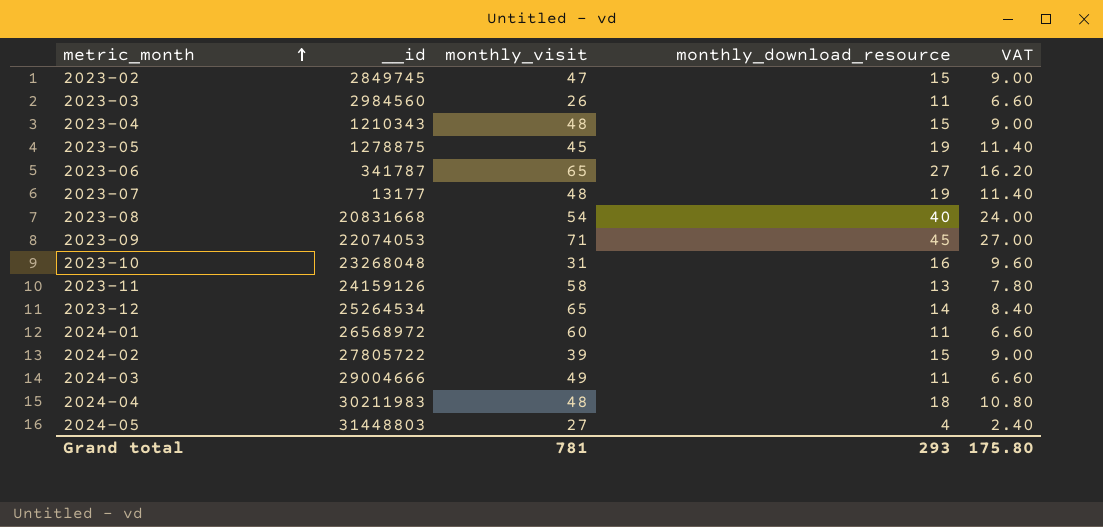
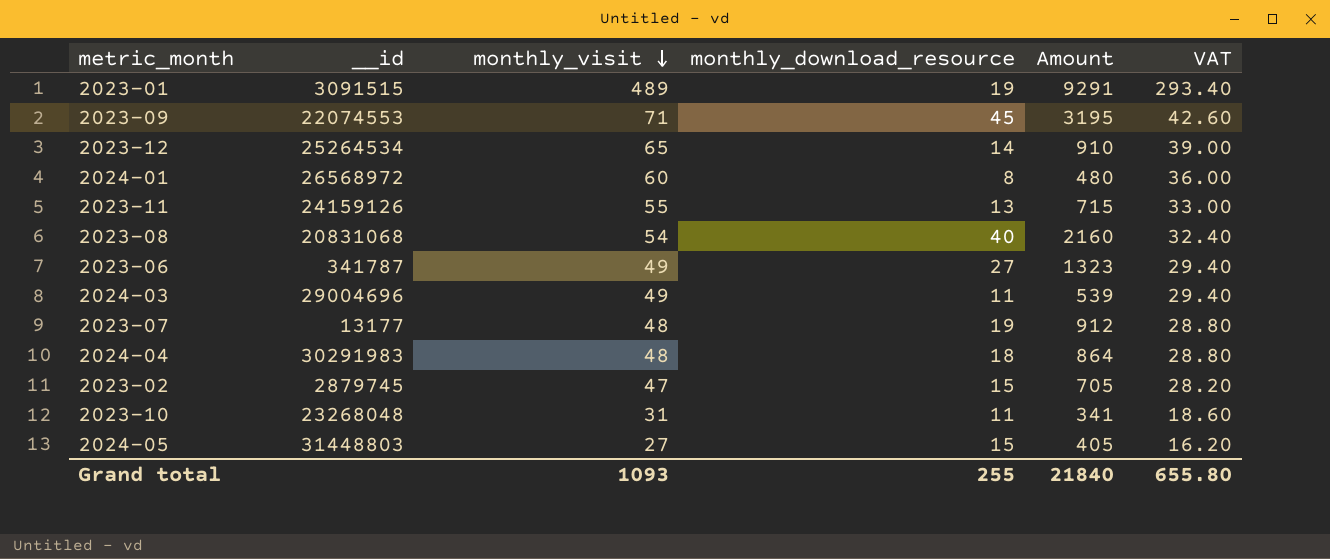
row order: metric_month ascending -> monthly_visit descending
column Amount | formula: none -> [monthly_visit] * [monthly_download_resource]
column VAT | formula: [monthly_download_resource] * 0.6 -> [monthly_visit] * 0.6
row 2023-03: 2984560 | 26 | 11 | 6.60 -> none
row 2023-04: 1210343 | 48 | 15 | 9.00 -> none
row 2023-05: 1278875 | 45 | 19 | 11.40 -> none
row 2024-02: 27805722 | 39 | 15 | 9.00 -> none
row 2023-01: none -> 3091515 | 489 | 19 | 9291 | 293.40
2023-09 | __id: 22074053 -> 22074553
2024-01 | monthly_download_resource: 11 -> 8
2023-11 | monthly_visit: 58 -> 55
2023-08 | __id: 20831668 -> 20831068
2023-06 | monthly_visit: 65 -> 49
2024-03 | __id: 29004666 -> 29004696
2024-04 | __id: 30211983 -> 30291983
2023-02 | __id: 2849745 -> 2879745
2023-10 | monthly_download_resource: 16 -> 11
2024-05 | monthly_download_resource: 4 -> 15
Grand total | monthly_visit: 781 -> 1093
Grand total | monthly_download_resource: 293 -> 255
Grand total | VAT: 175.80 -> 655.80

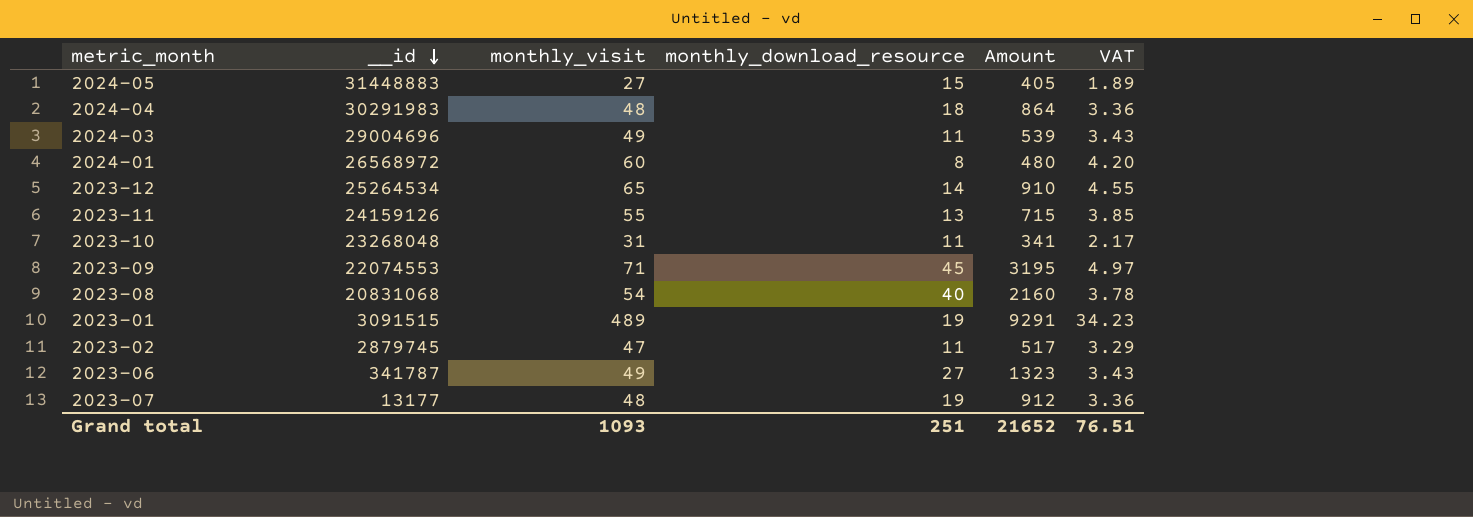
row order: monthly_visit descending -> __id descending
column VAT | formula: [monthly_visit] * 0.6 -> [monthly_visit] * 0.07
2024-05 | __id: 31448803 -> 31448883
2023-02 | monthly_download_resource: 15 -> 11
2023-02 | Amount: 705 -> 517
Grand total | monthly_download_resource: 255 -> 251
Grand total | Amount: 21840 -> 21652
Grand total | VAT: 655.80 -> 76.51

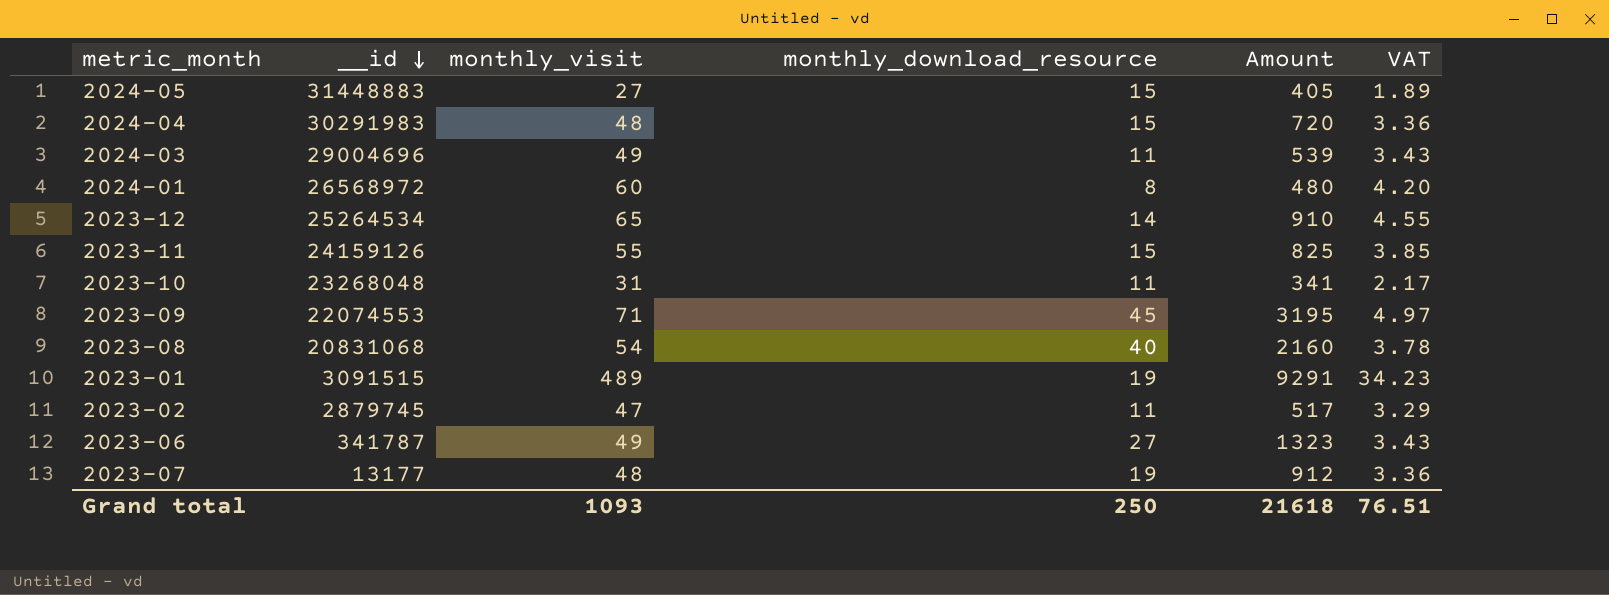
2024-04 | monthly_download_resource: 18 -> 15
2024-04 | Amount: 864 -> 720
2023-11 | monthly_download_resource: 13 -> 15
2023-11 | Amount: 715 -> 825
Grand total | monthly_download_resource: 251 -> 250
Grand total | Amount: 21652 -> 21618

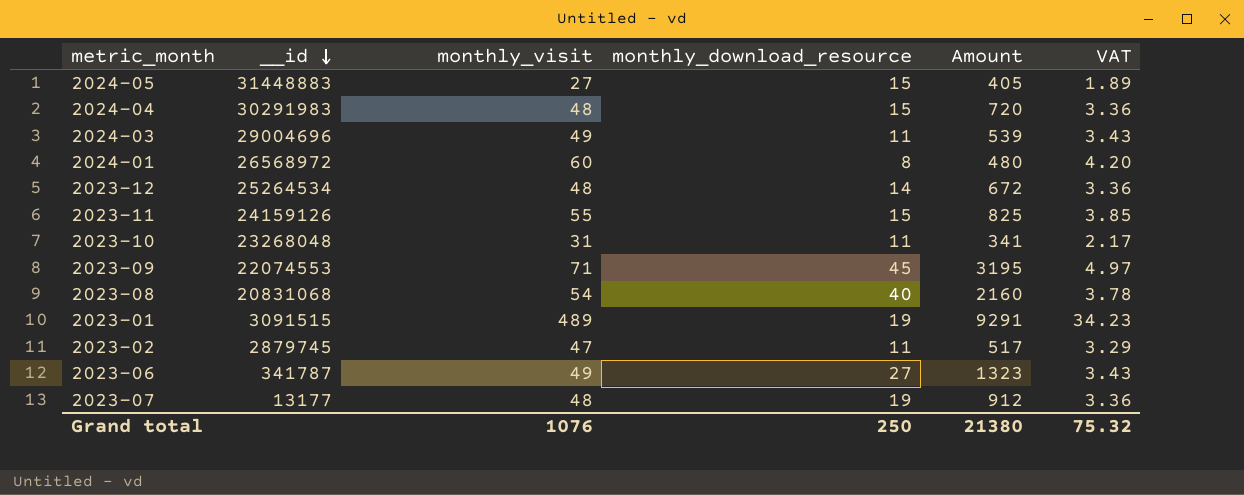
2023-12 | monthly_visit: 65 -> 48
2023-12 | Amount: 910 -> 672
2023-12 | VAT: 4.55 -> 3.36
Grand total | monthly_visit: 1093 -> 1076
Grand total | Amount: 21618 -> 21380
Grand total | VAT: 76.51 -> 75.32

